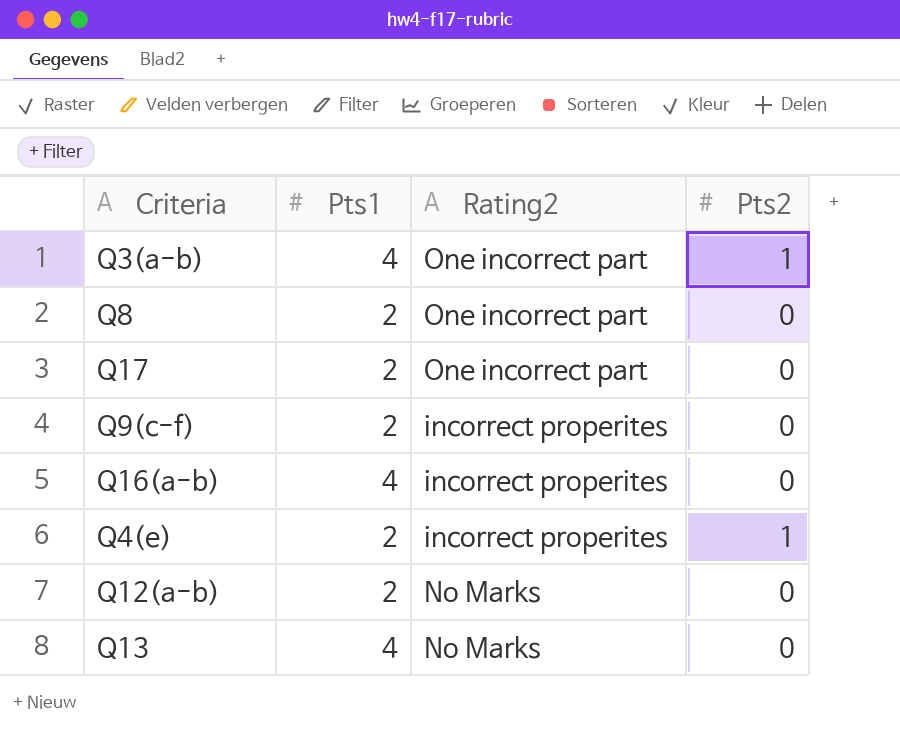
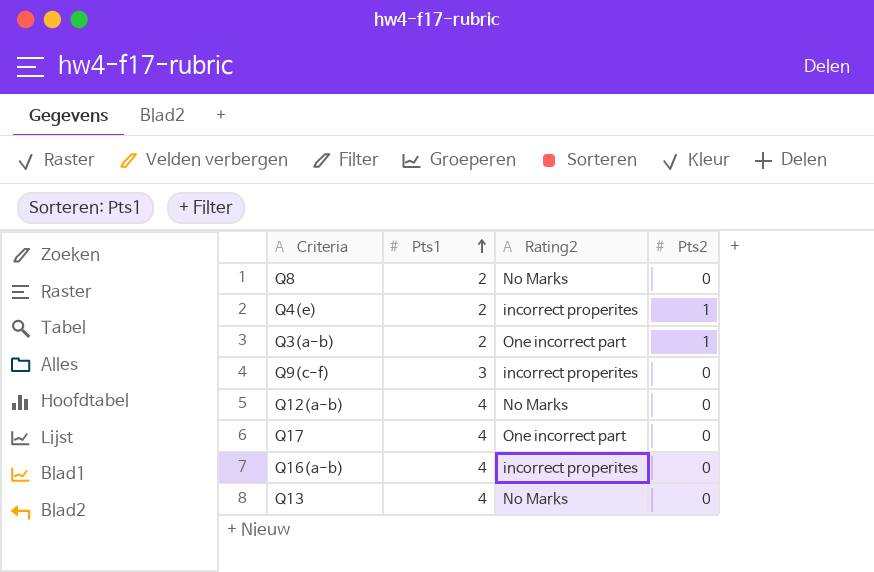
row order: none -> Pts1 ascending
Q8 | Rating2: One incorrect part -> No Marks
Q3(a-b) | Pts1: 4 -> 2
Q9(c-f) | Pts1: 2 -> 3
Q12(a-b) | Pts1: 2 -> 4
Q17 | Pts1: 2 -> 4

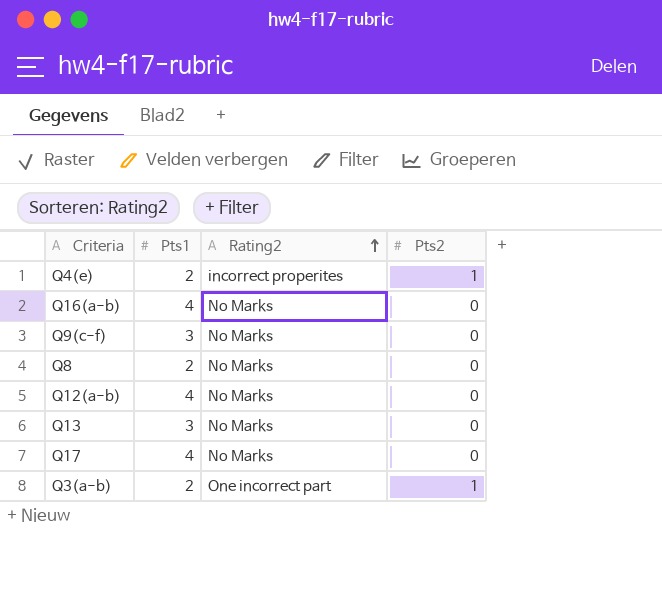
row order: Pts1 ascending -> Rating2 ascending
Q16(a-b) | Rating2: incorrect properites -> No Marks
Q9(c-f) | Rating2: incorrect properites -> No Marks
Q13 | Pts1: 4 -> 3
Q17 | Rating2: One incorrect part -> No Marks

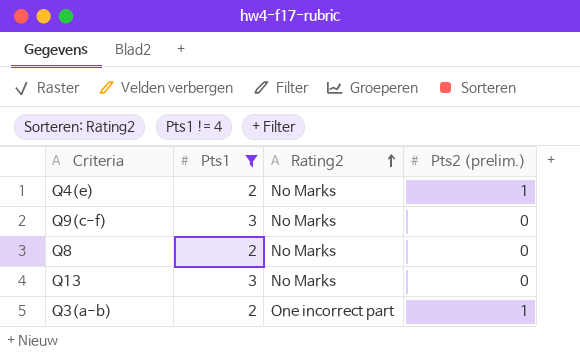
filter: none -> Pts1 != 4
column name: Pts2 -> Pts2 (prelim.)
Q4(e) | Rating2: incorrect properites -> No Marks

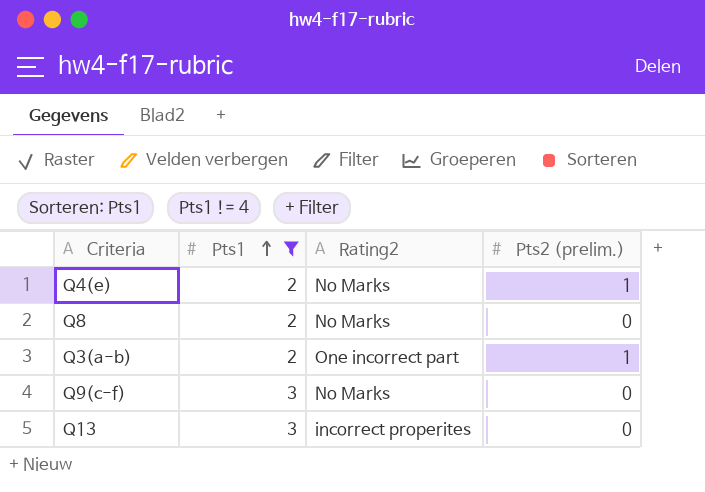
row order: Rating2 ascending -> Pts1 ascending
Q13 | Rating2: No Marks -> incorrect properites

